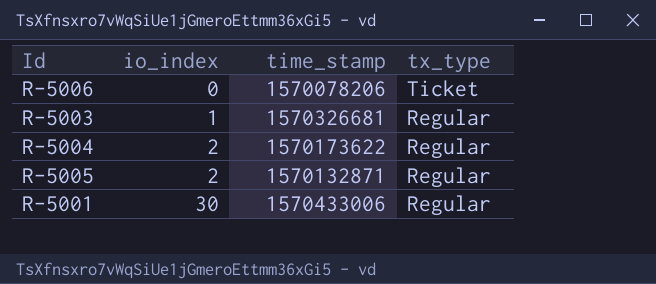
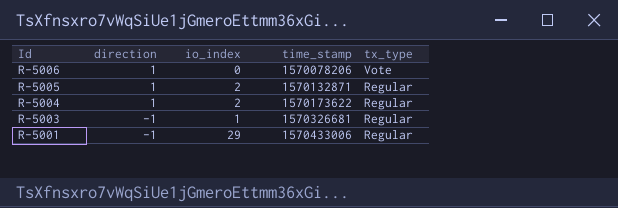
row order: io_index ascending -> Id descending
column direction | position: none -> 2
R-5006 | tx_type: Ticket -> Vote
R-5001 | io_index: 30 -> 29

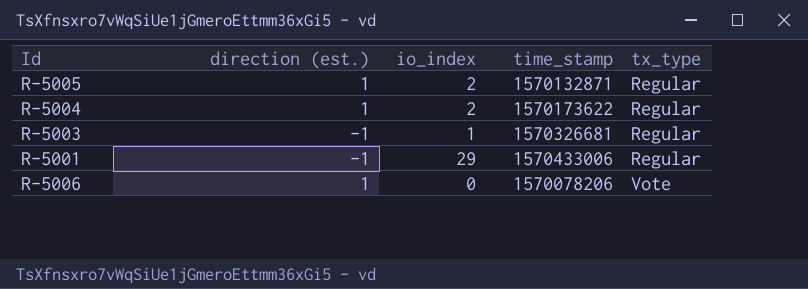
row order: Id descending -> tx_type ascending
column name: direction -> direction (est.)

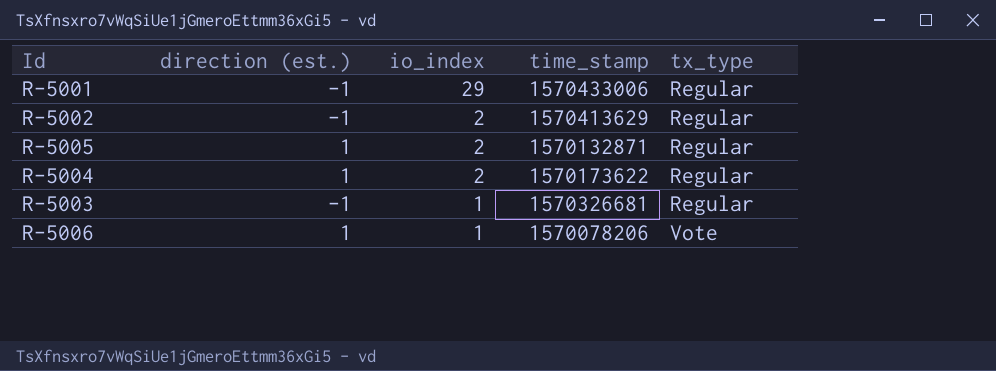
row order: tx_type ascending -> io_index descending
row R-5002: none -> -1 | 2 | 1570413629 | Regular
R-5006 | io_index: 0 -> 1

